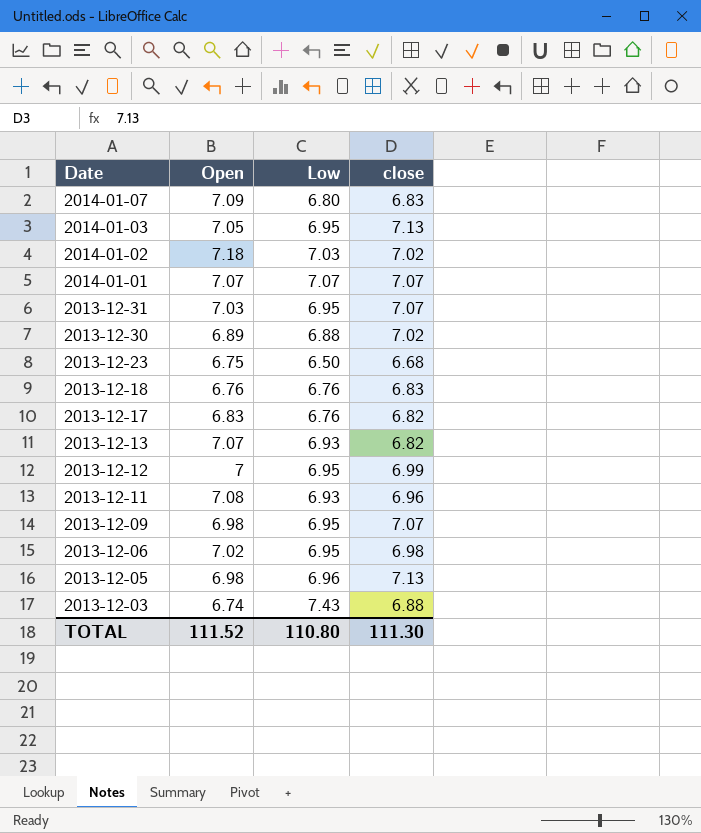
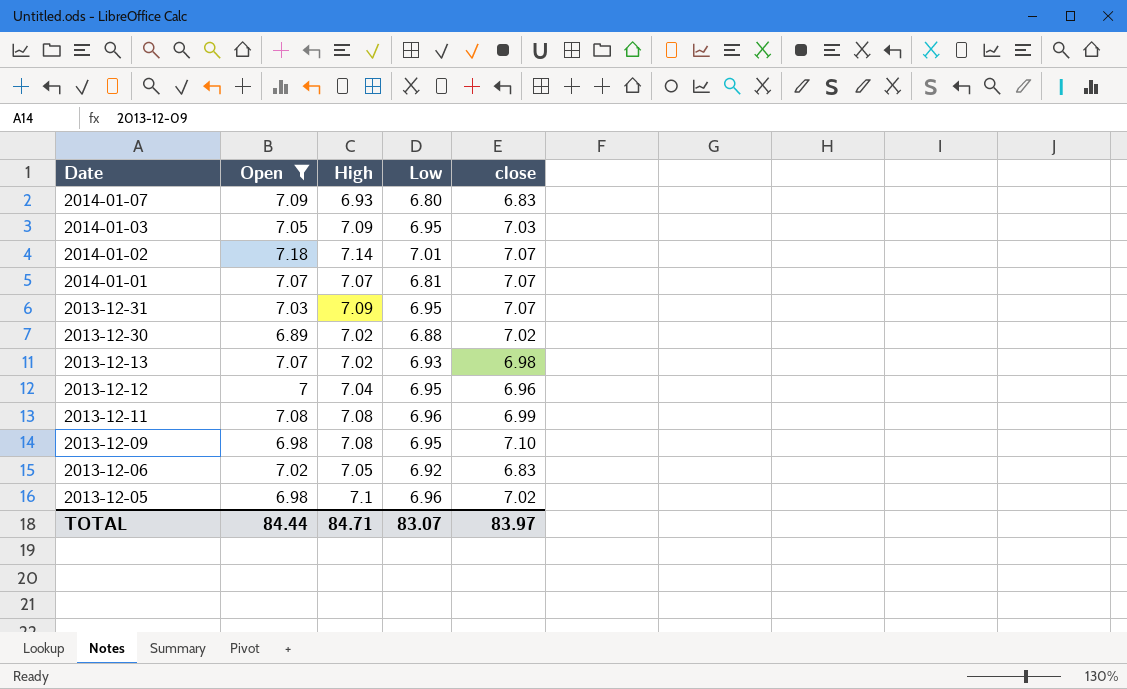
filter: none -> Open >= 6.89
column High | position: none -> 3
2014-01-03 | close: 7.13 -> 7.03
2014-01-02 | Low: 7.03 -> 7.01
2014-01-02 | close: 7.02 -> 7.07
2014-01-01 | Low: 7.07 -> 6.81
2013-12-13 | close: 6.82 -> 6.98
2013-12-12 | close: 6.99 -> 6.96
2013-12-11 | Low: 6.93 -> 6.96
2013-12-11 | close: 6.96 -> 6.99
2013-12-09 | close: 7.07 -> 7.10
2013-12-06 | Low: 6.95 -> 6.92
2013-12-06 | close: 6.98 -> 6.83
2013-12-05 | close: 7.13 -> 7.02
TOTAL | Open: 111.52 -> 84.44
TOTAL | Low: 110.80 -> 83.07
TOTAL | close: 111.30 -> 83.97

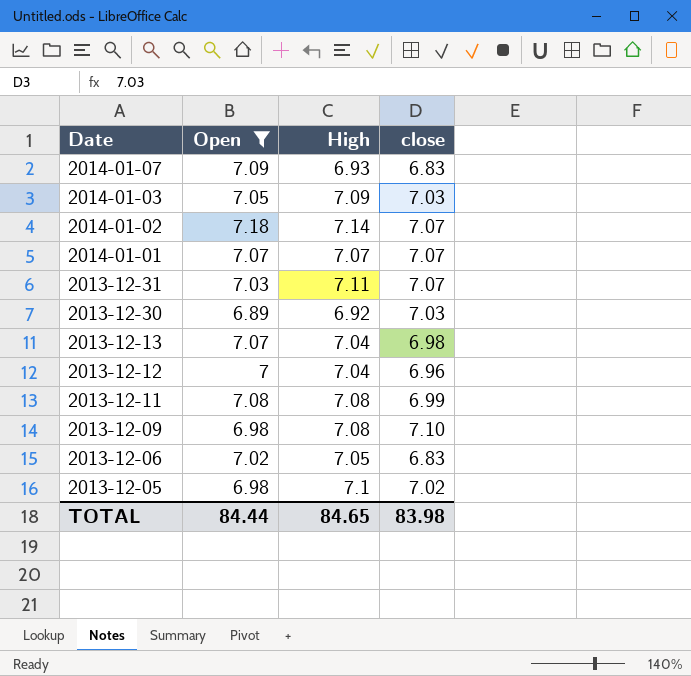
column Low | position: 4 -> none
2013-12-31 | High: 7.09 -> 7.11
2013-12-30 | High: 7.02 -> 6.92
2013-12-30 | close: 7.02 -> 7.03
2013-12-13 | High: 7.02 -> 7.04
TOTAL | High: 84.71 -> 84.65
TOTAL | close: 83.97 -> 83.98

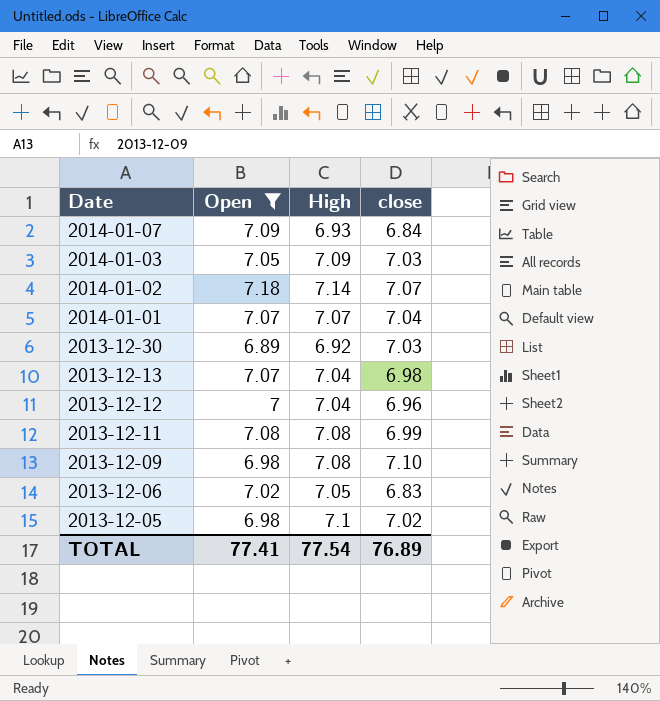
row 2013-12-31: 7.03 | 7.11 | 7.07 -> none
2014-01-07 | close: 6.83 -> 6.84
2014-01-01 | close: 7.07 -> 7.04
TOTAL | Open: 84.44 -> 77.41
TOTAL | High: 84.65 -> 77.54
TOTAL | close: 83.98 -> 76.89

